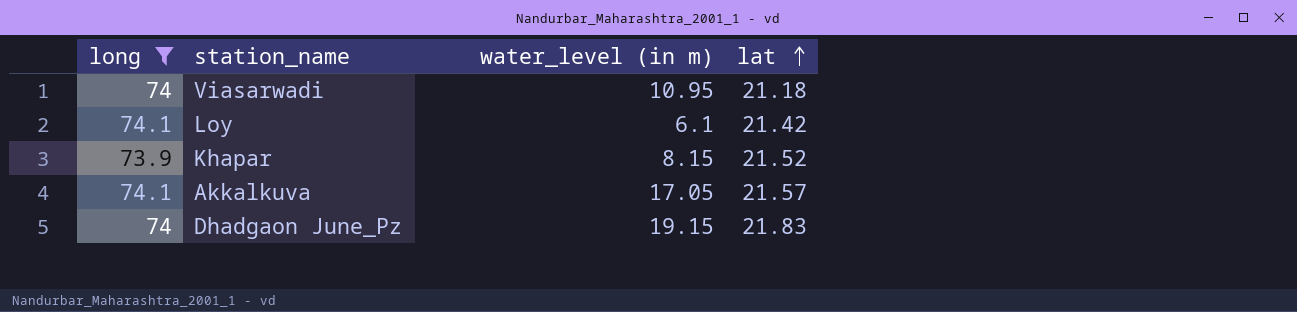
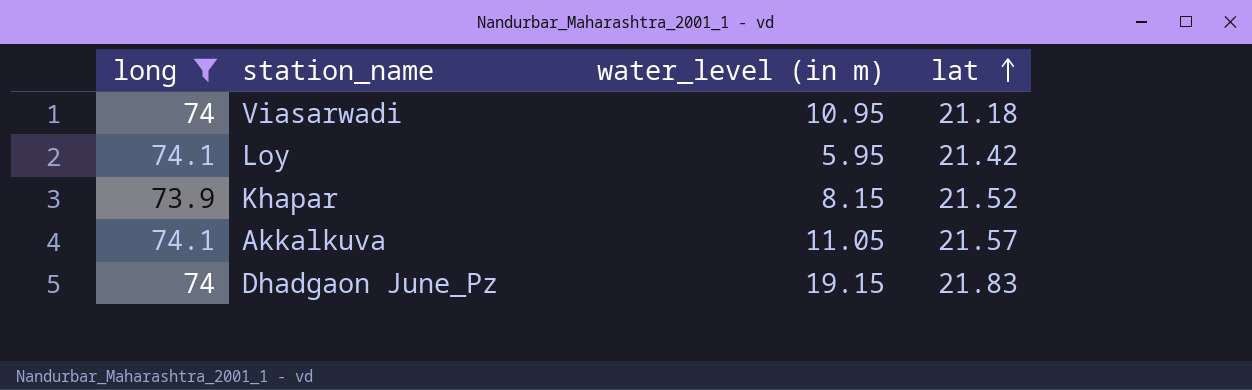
Loy | water_level (in m): 6.1 -> 5.95
Akkalkuva | water_level (in m): 17.05 -> 11.05

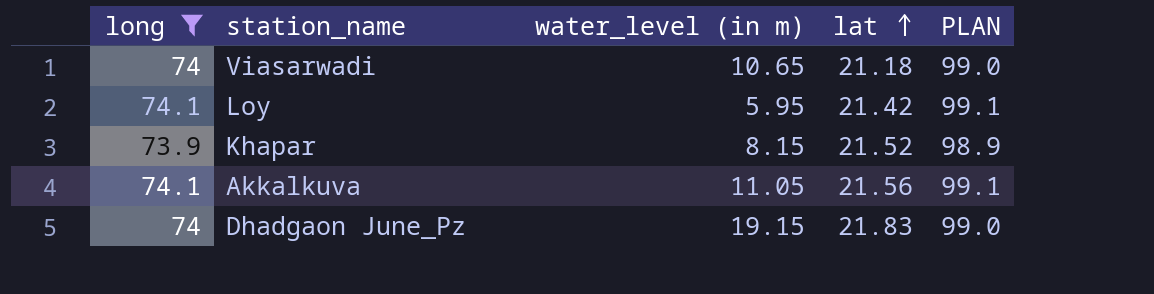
column PLAN | formula: none -> [long] + 25
Viasarwadi | water_level (in m): 10.95 -> 10.65
Akkalkuva | lat: 21.57 -> 21.56

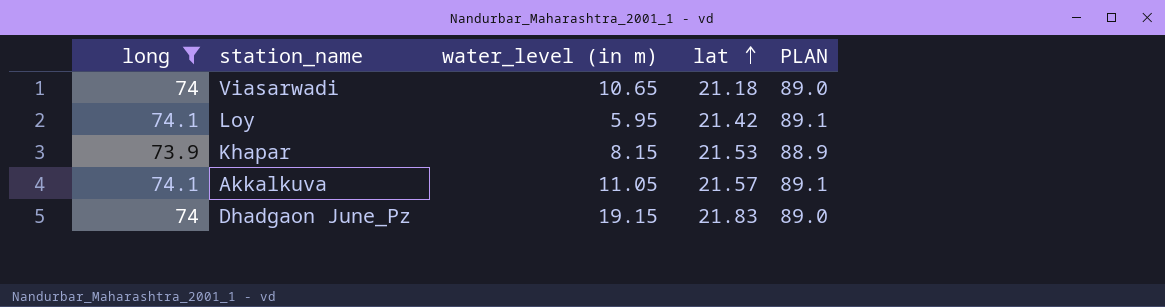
column PLAN | formula: [long] + 25 -> [long] + 15
Khapar | lat: 21.52 -> 21.53
Akkalkuva | lat: 21.56 -> 21.57

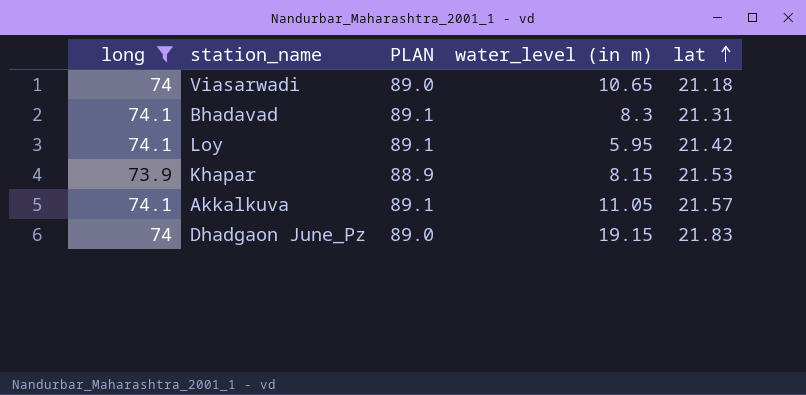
column PLAN | position: 5 -> 3
row Bhadavad: none -> 74.1 | 89.1 | 8.3 | 21.31

